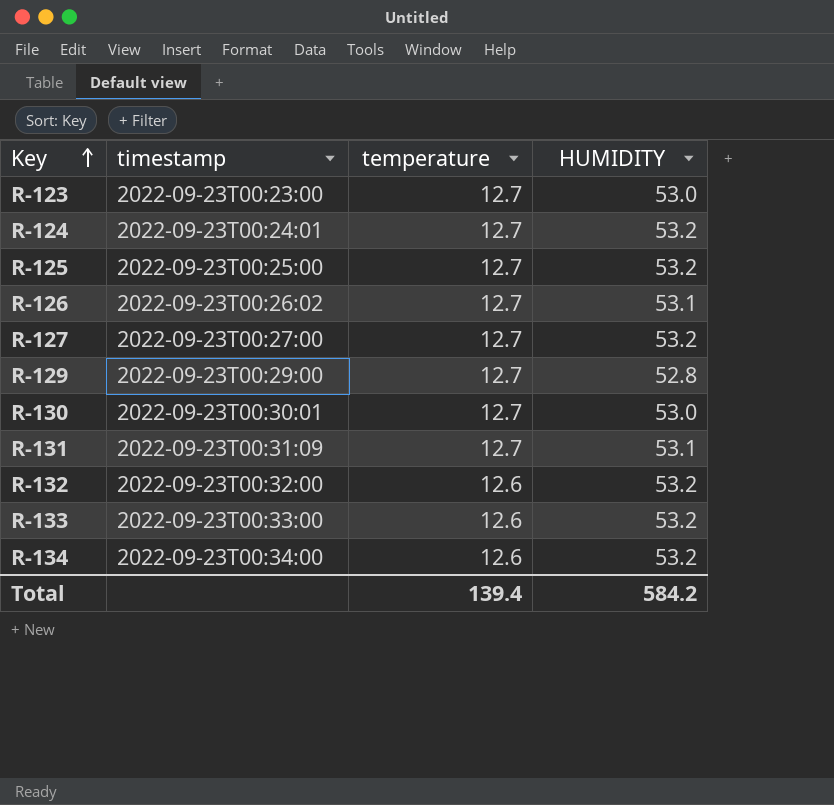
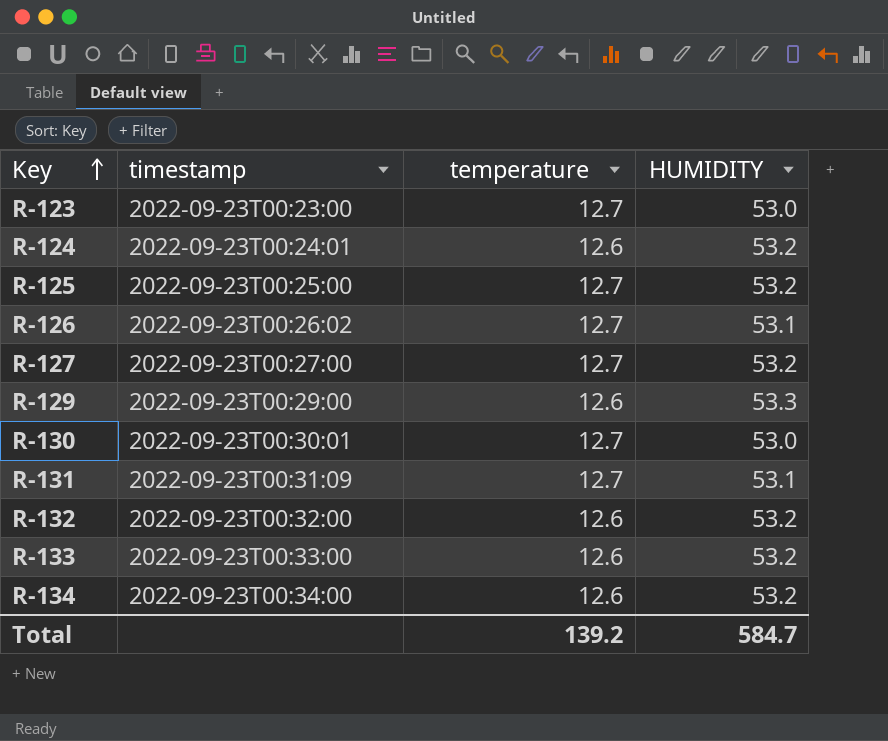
R-124 | temperature: 12.7 -> 12.6
R-129 | temperature: 12.7 -> 12.6
R-129 | HUMIDITY: 52.8 -> 53.3
Total | temperature: 139.4 -> 139.2
Total | HUMIDITY: 584.2 -> 584.7

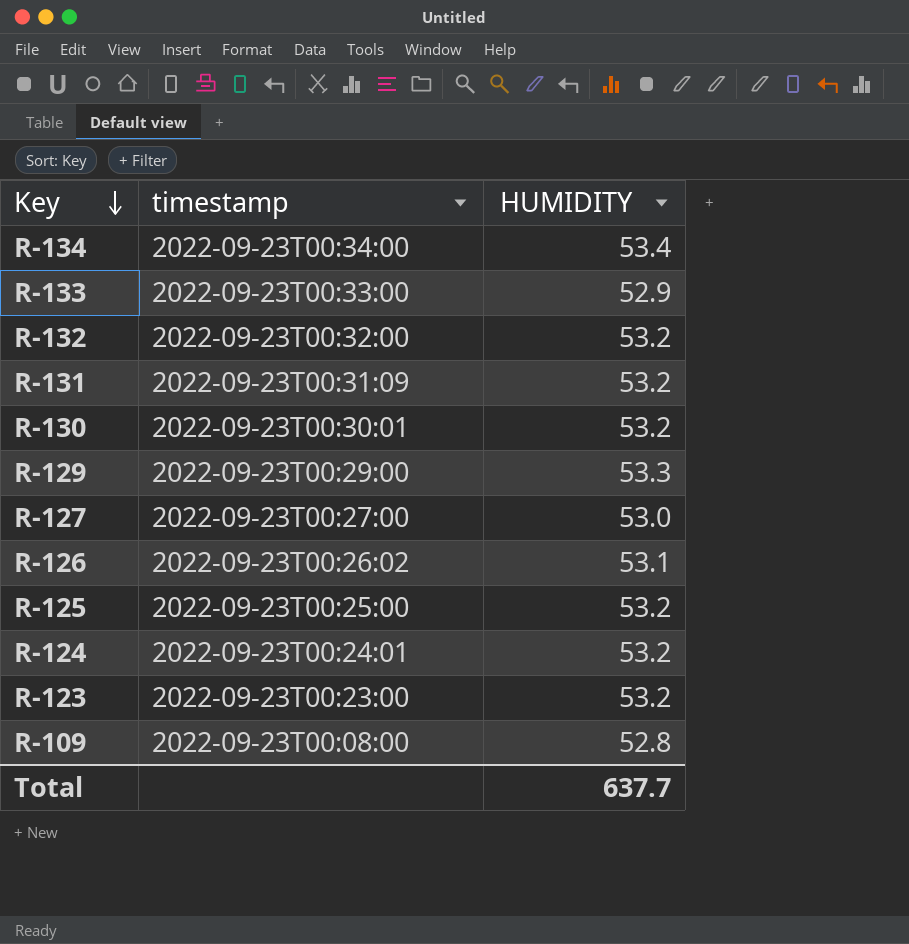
row order: Key ascending -> Key descending
column temperature | position: 3 -> none
R-134 | HUMIDITY: 53.2 -> 53.4
R-133 | HUMIDITY: 53.2 -> 52.9
R-131 | HUMIDITY: 53.1 -> 53.2
R-130 | HUMIDITY: 53.0 -> 53.2
R-127 | HUMIDITY: 53.2 -> 53.0
R-123 | HUMIDITY: 53.0 -> 53.2
row R-109: none -> 2022-09-23T00:08:00 | 52.8
Total | HUMIDITY: 584.7 -> 637.7

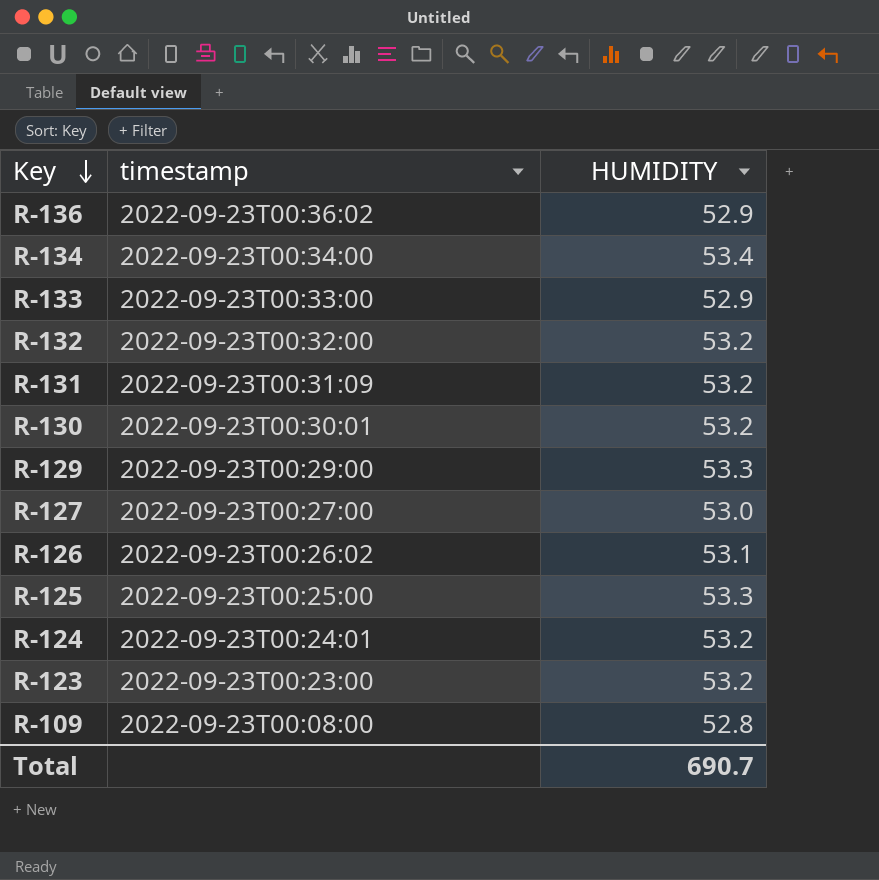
row R-136: none -> 2022-09-23T00:36:02 | 52.9
R-125 | HUMIDITY: 53.2 -> 53.3
Total | HUMIDITY: 637.7 -> 690.7

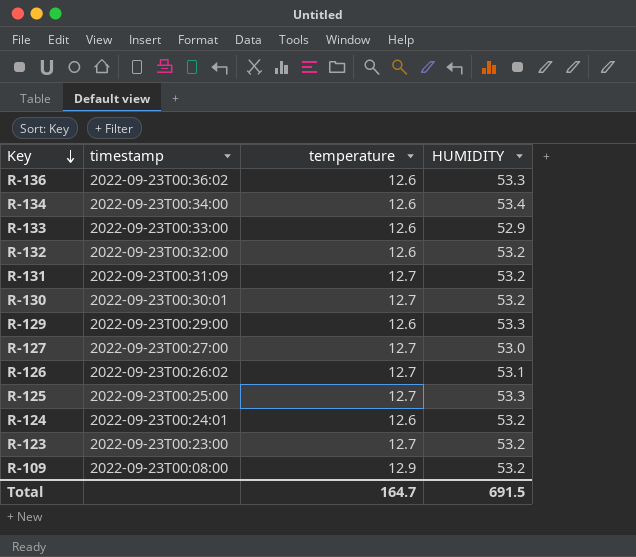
column temperature | position: none -> 3
R-136 | HUMIDITY: 52.9 -> 53.3
R-109 | HUMIDITY: 52.8 -> 53.2
Total | HUMIDITY: 690.7 -> 691.5

